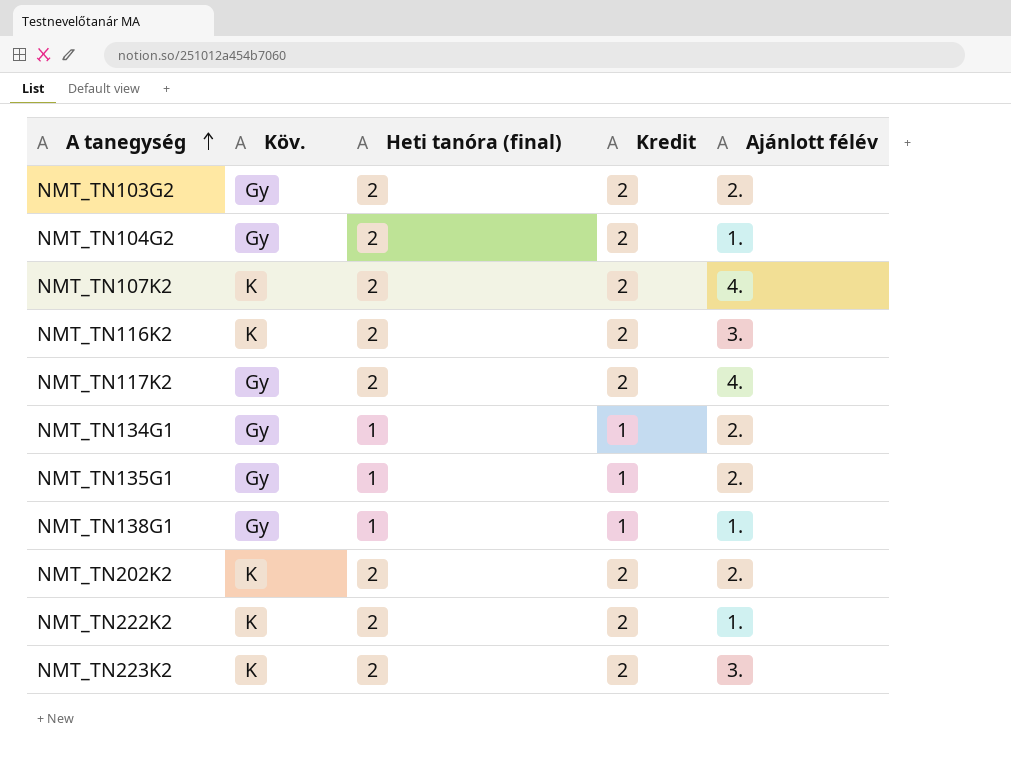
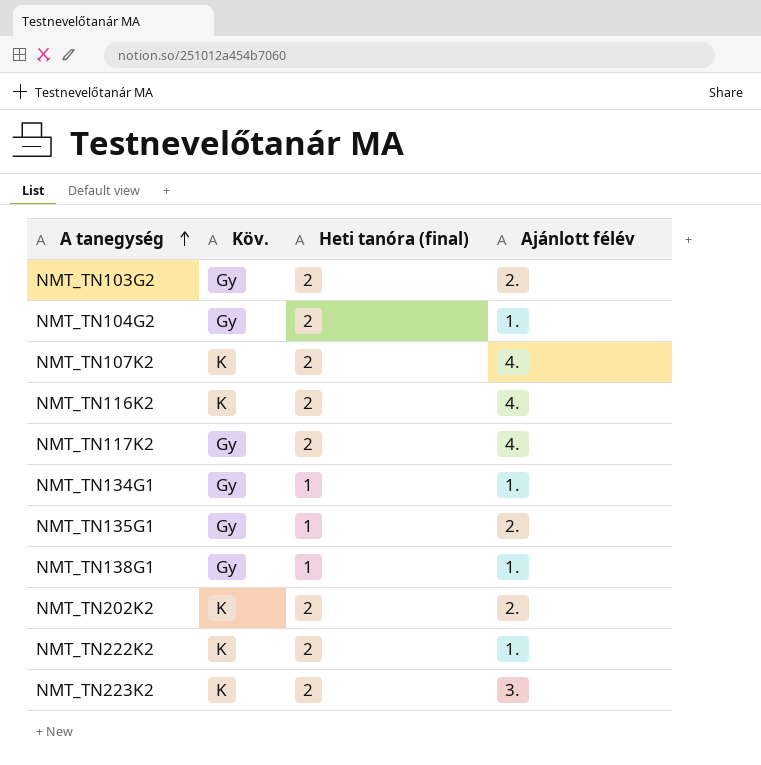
column Kredit | position: 4 -> none
NMT_TN116K2 | Ajánlott félév: 3. -> 4.
NMT_TN134G1 | Ajánlott félév: 2. -> 1.

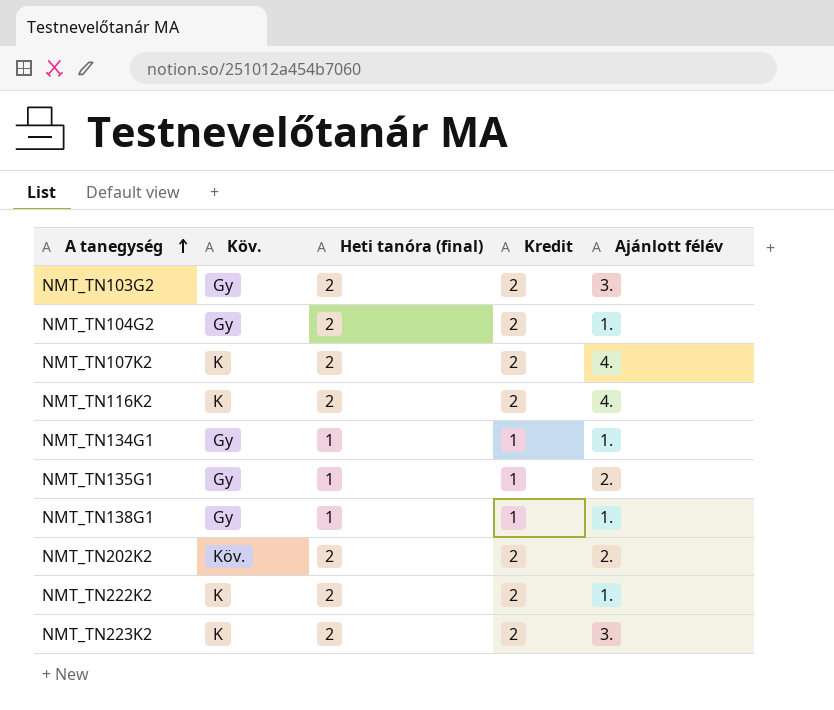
column Kredit | position: none -> 4
row NMT_TN117K2: Gy | 2 | 4. -> none
NMT_TN103G2 | Ajánlott félév: 2. -> 3.
NMT_TN202K2 | Köv.: K -> Köv.

